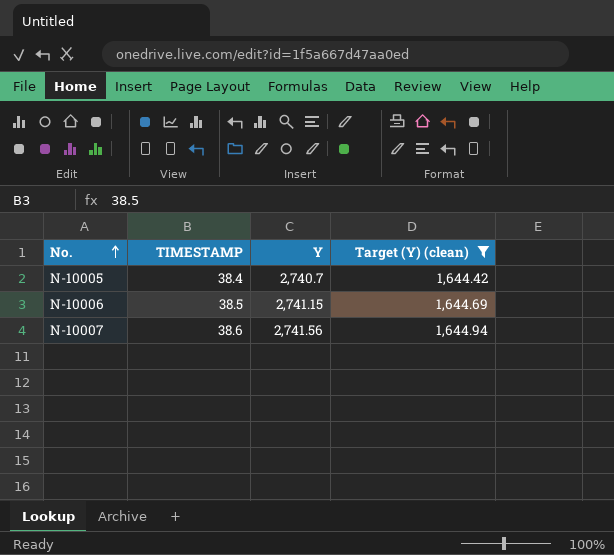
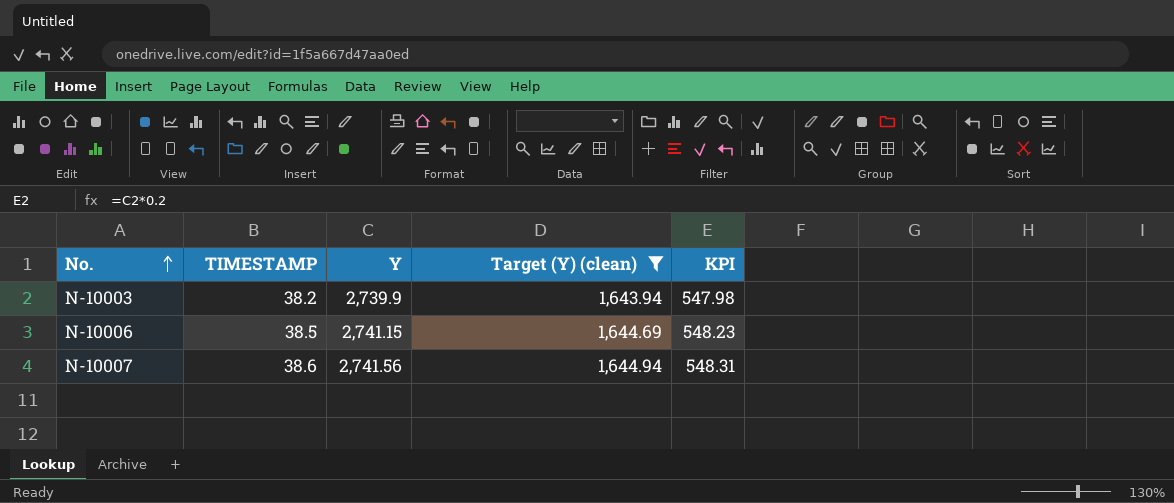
column KPI | formula: none -> [Y] * 0.2
row N-10005: 38.4 | 2,740.7 | 1,644.42 -> none
row N-10003: none -> 38.2 | 2,739.9 | 1,643.94 | 547.98

